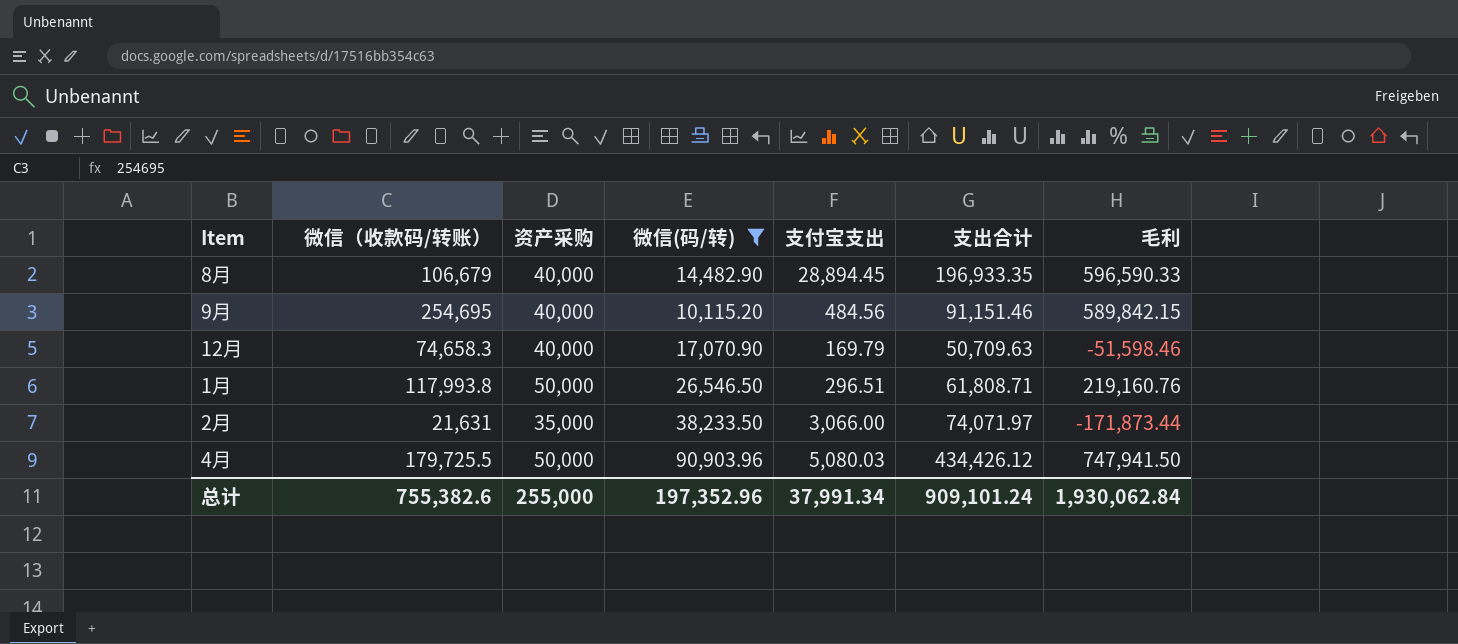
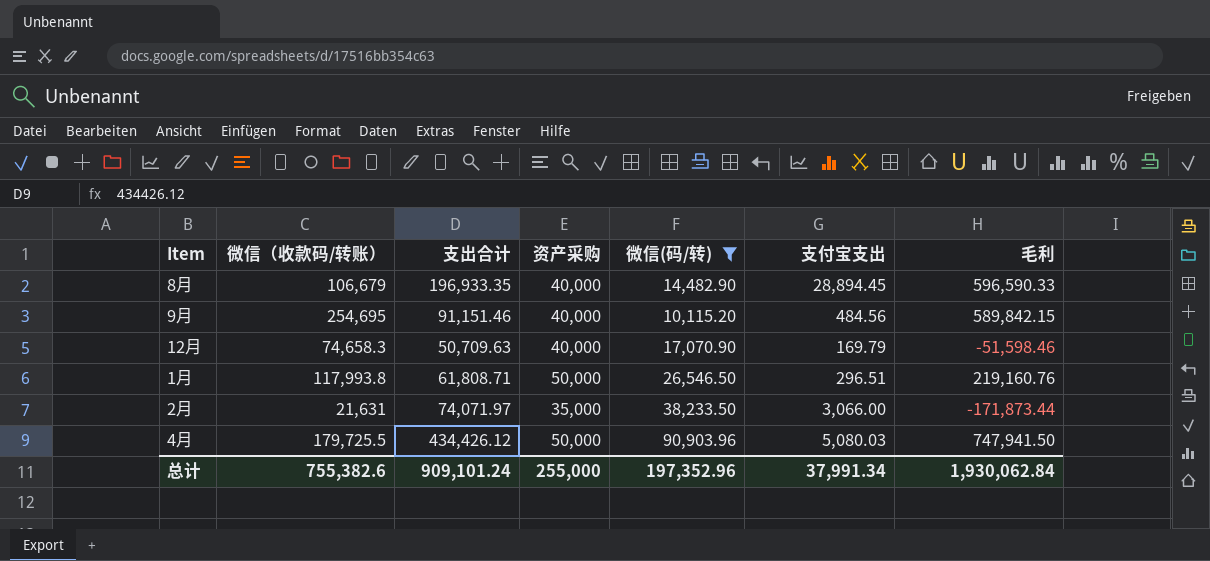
column 支出合计 | position: 6 -> 3

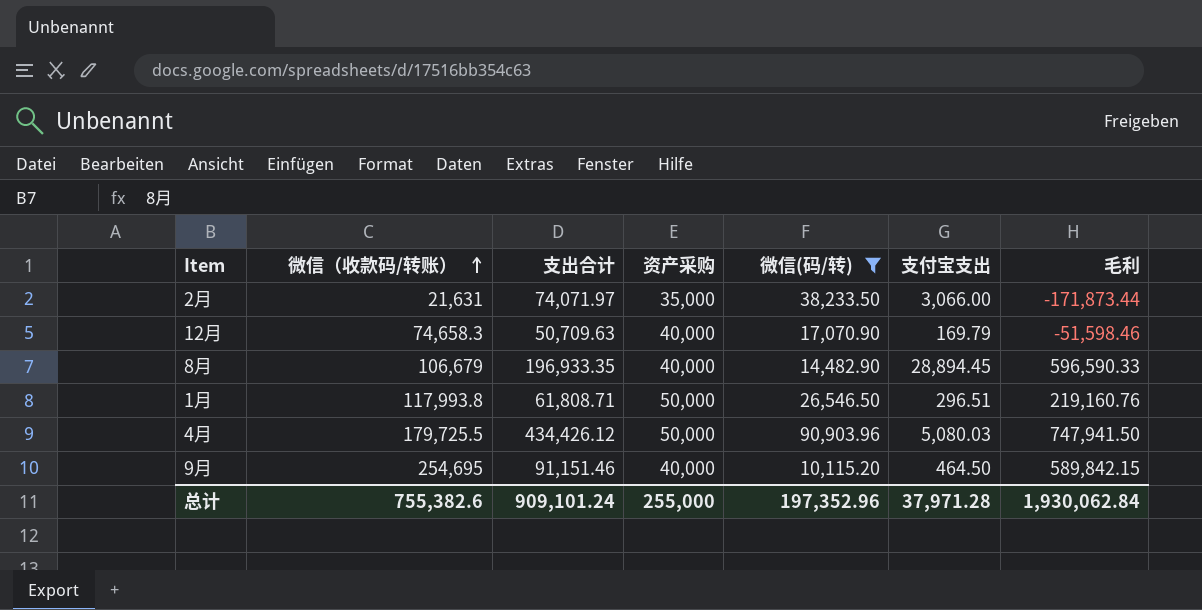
row order: none -> 微信（收款码/转账） ascending
9月 | 支付宝支出: 484.56 -> 464.50
总计 | 支付宝支出: 37,991.34 -> 37,971.28

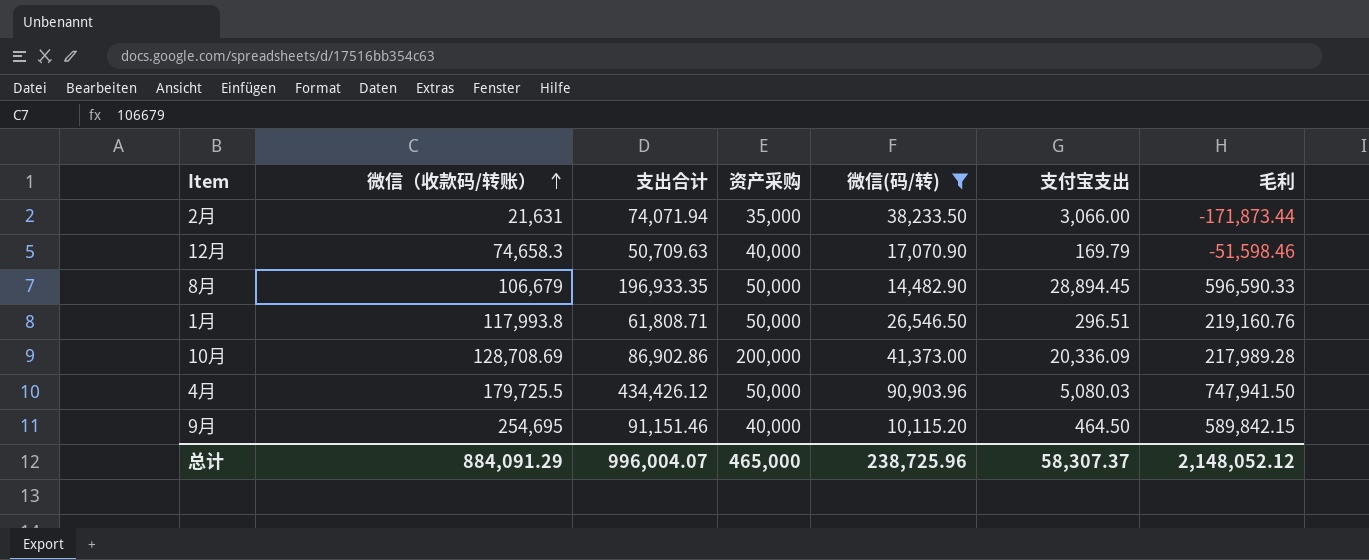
2月 | 支出合计: 74,071.97 -> 74,071.94
8月 | 资产采购: 40,000 -> 50,000
row 10月: none -> 128,708.69 | 86,902.86 | 200,000 | 41,373.00 | 20,336.09 | 217,989.28
总计 | 微信（收款码/转账）: 755,382.6 -> 884,091.29
总计 | 支出合计: 909,101.24 -> 996,004.07
总计 | 资产采购: 255,000 -> 465,000
总计 | 微信(码/转): 197,352.96 -> 238,725.96
总计 | 支付宝支出: 37,971.28 -> 58,307.37
总计 | 毛利: 1,930,062.84 -> 2,148,052.12

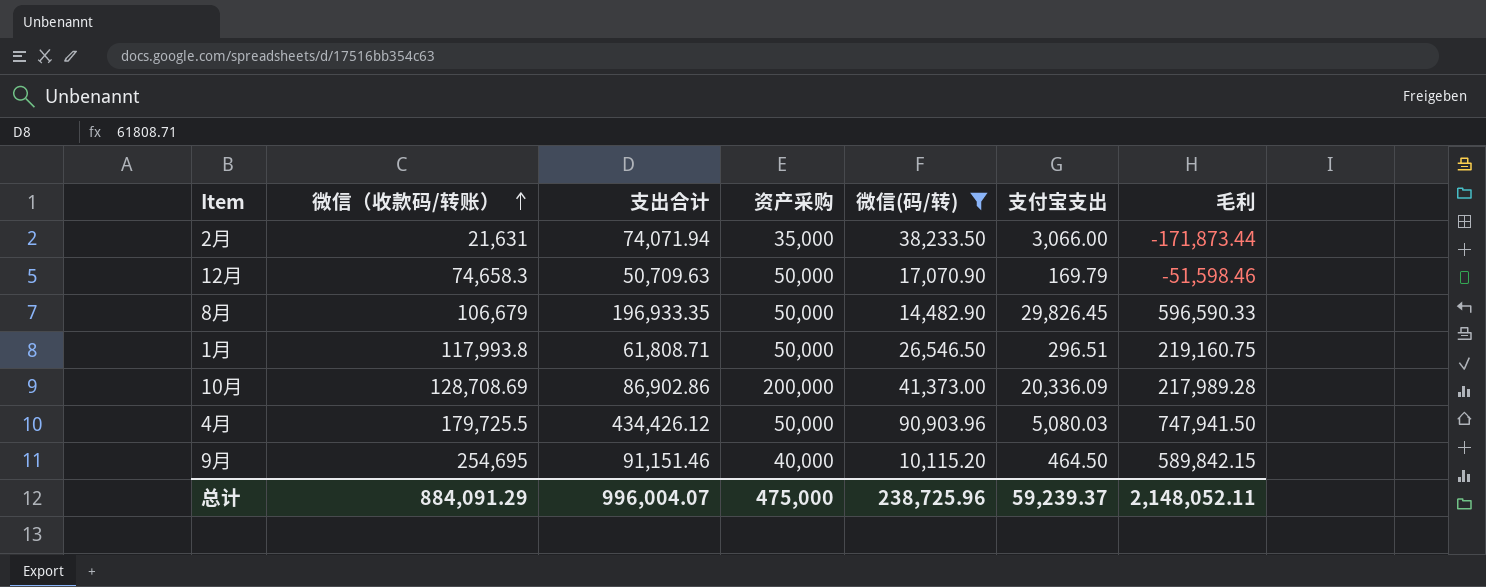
12月 | 资产采购: 40,000 -> 50,000
8月 | 支付宝支出: 28,894.45 -> 29,826.45
1月 | 毛利: 219,160.76 -> 219,160.75
总计 | 资产采购: 465,000 -> 475,000
总计 | 支付宝支出: 58,307.37 -> 59,239.37
总计 | 毛利: 2,148,052.12 -> 2,148,052.11

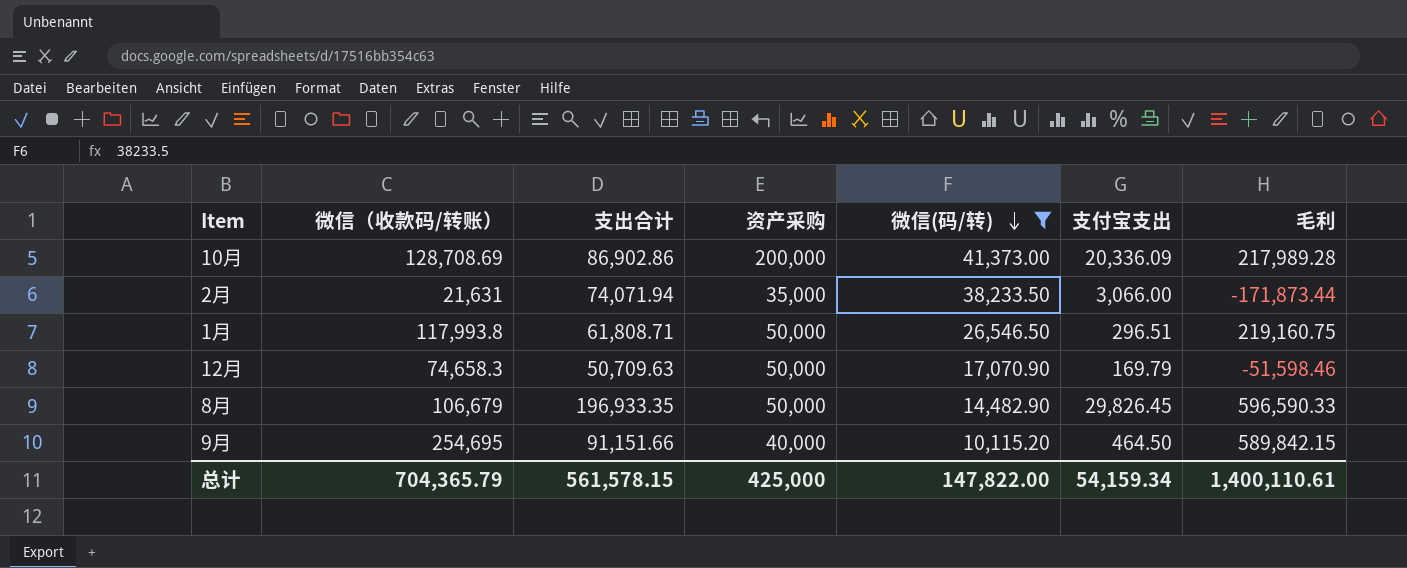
row order: 微信（收款码/转账） ascending -> 微信(码/转) descending
row 4月: 179,725.5 | 434,426.12 | 50,000 | 90,903.96 | 5,080.03 | 747,941.50 -> none
9月 | 支出合计: 91,151.46 -> 91,151.66
总计 | 微信（收款码/转账）: 884,091.29 -> 704,365.79
总计 | 支出合计: 996,004.07 -> 561,578.15
总计 | 资产采购: 475,000 -> 425,000
总计 | 微信(码/转): 238,725.96 -> 147,822.00
总计 | 支付宝支出: 59,239.37 -> 54,159.34
总计 | 毛利: 2,148,052.11 -> 1,400,110.61

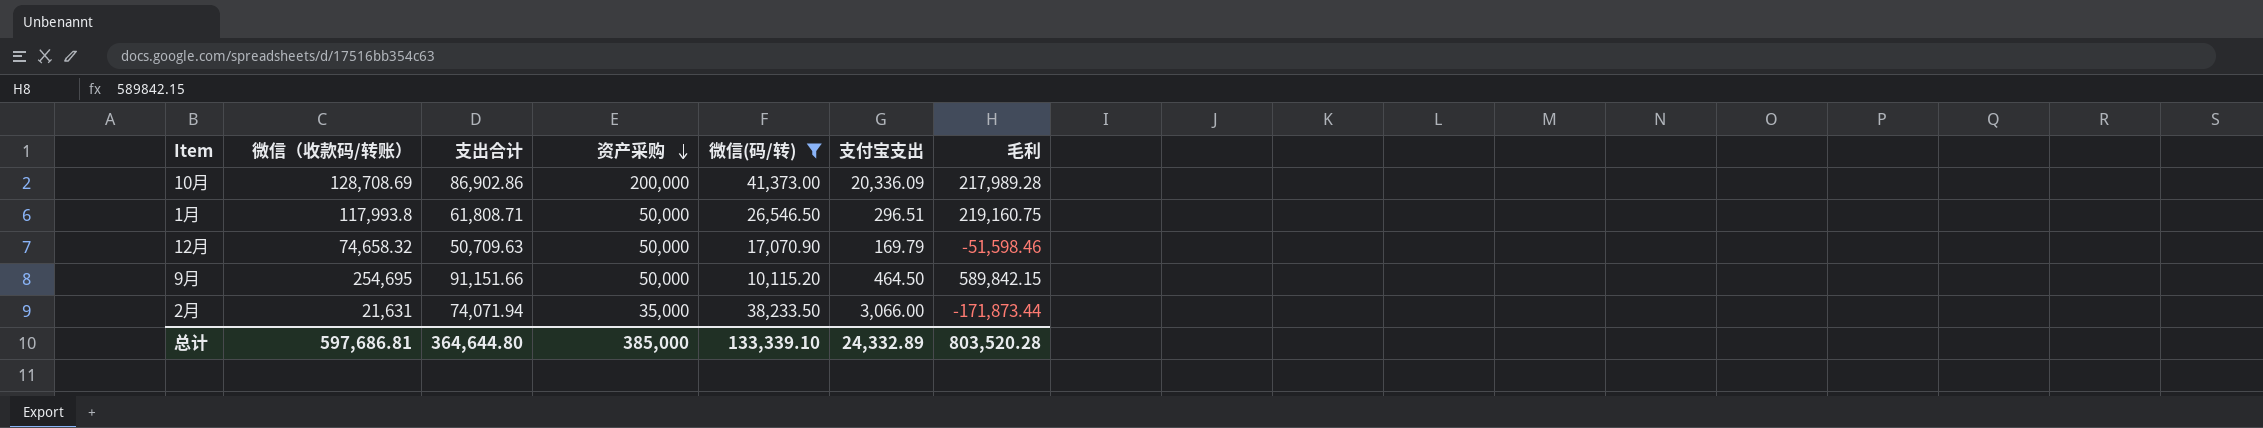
row order: 微信(码/转) descending -> 资产采购 descending
row 8月: 106,679 | 196,933.35 | 50,000 | 14,482.90 | 29,826.45 | 596,590.33 -> none
12月 | 微信（收款码/转账）: 74,658.3 -> 74,658.32
9月 | 资产采购: 40,000 -> 50,000
总计 | 微信（收款码/转账）: 704,365.79 -> 597,686.81
总计 | 支出合计: 561,578.15 -> 364,644.80
总计 | 资产采购: 425,000 -> 385,000
总计 | 微信(码/转): 147,822.00 -> 133,339.10
总计 | 支付宝支出: 54,159.34 -> 24,332.89
总计 | 毛利: 1,400,110.61 -> 803,520.28

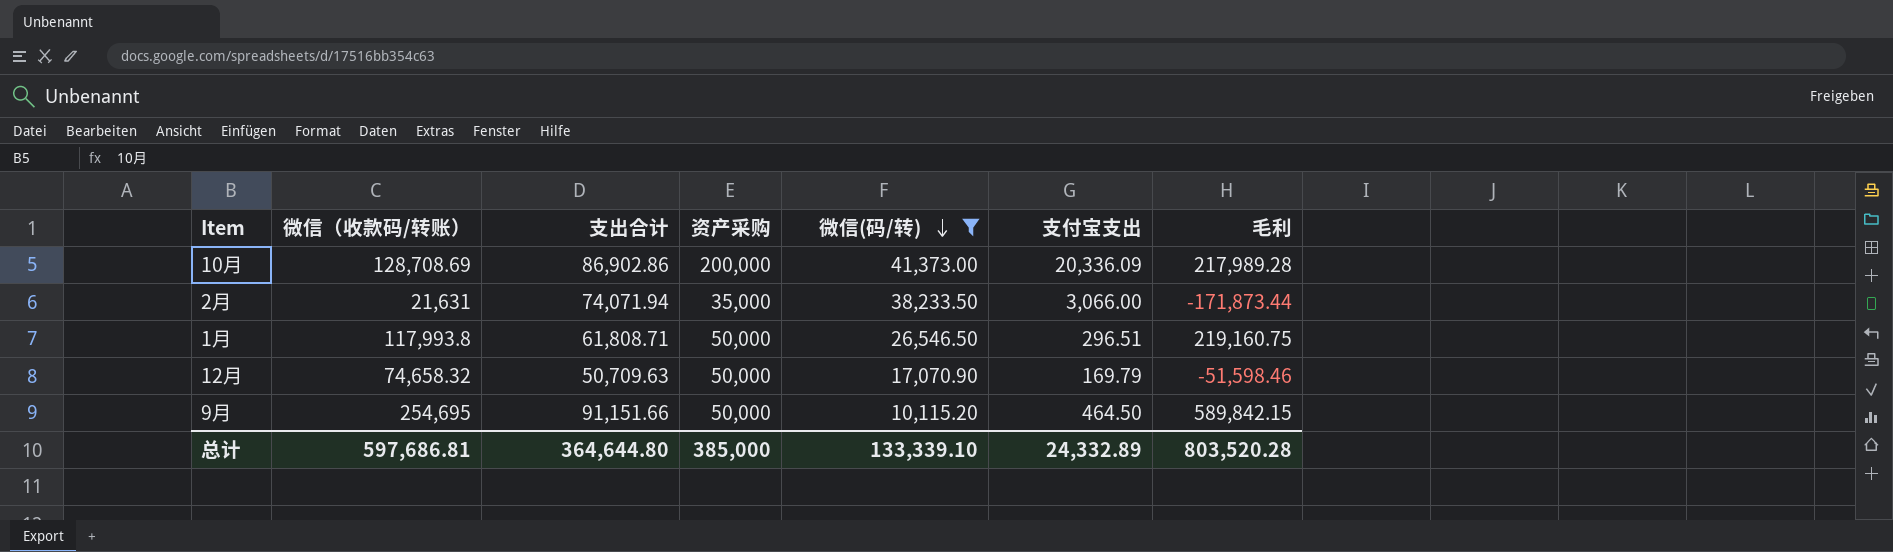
row order: 资产采购 descending -> 微信(码/转) descending

